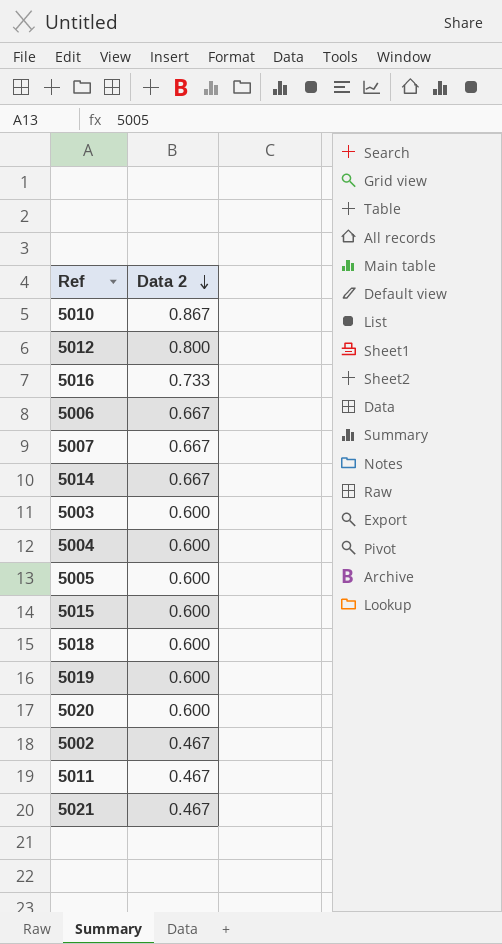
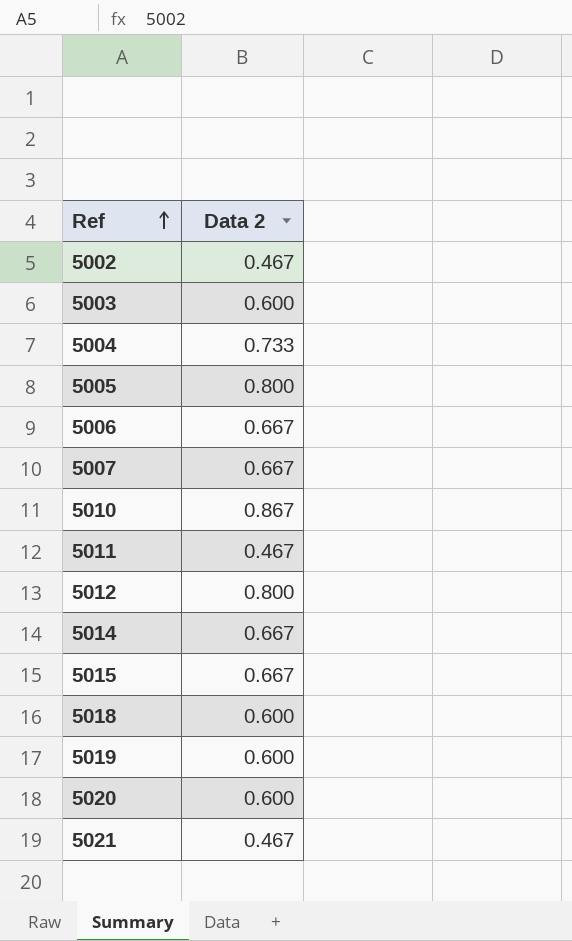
row order: Data 2 descending -> Ref ascending
row 5016: 0.733 -> none
5004 | Data 2: 0.600 -> 0.733
5005 | Data 2: 0.600 -> 0.800
5015 | Data 2: 0.600 -> 0.667

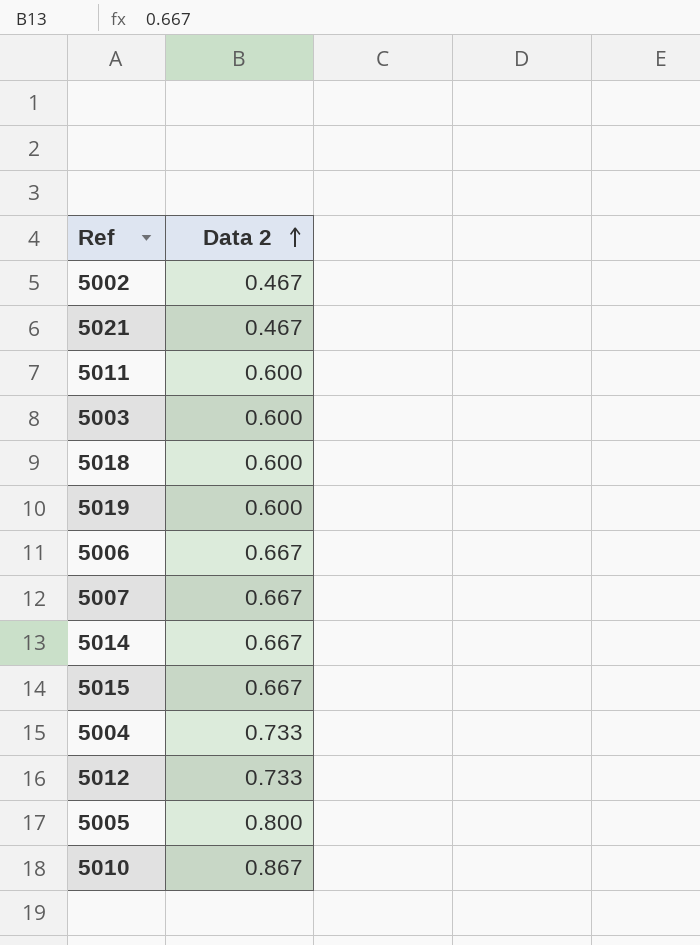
row order: Ref ascending -> Data 2 ascending
row 5020: 0.600 -> none
5011 | Data 2: 0.467 -> 0.600
5012 | Data 2: 0.800 -> 0.733

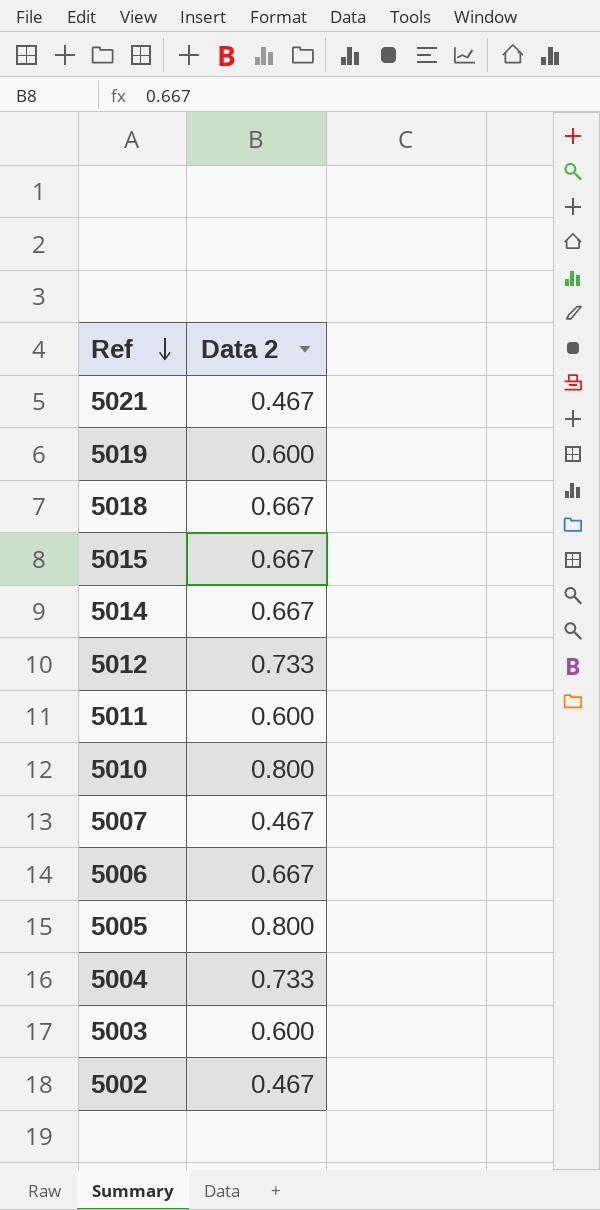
row order: Data 2 ascending -> Ref descending
5018 | Data 2: 0.600 -> 0.667
5010 | Data 2: 0.867 -> 0.800
5007 | Data 2: 0.667 -> 0.467

